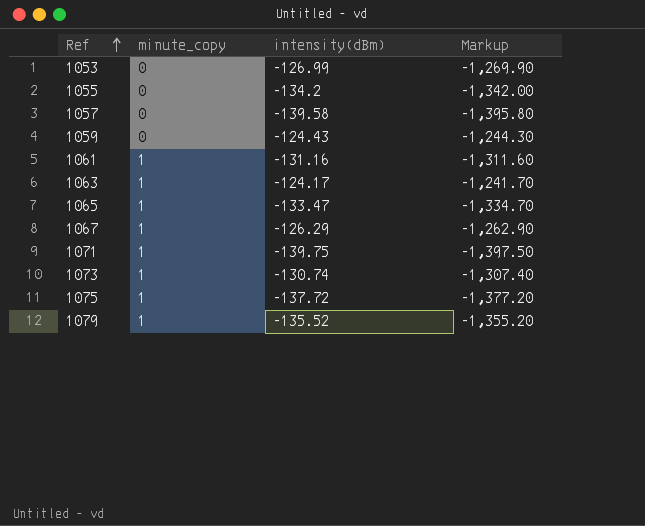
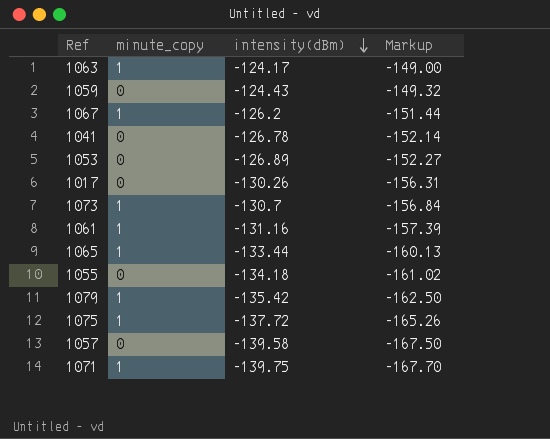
row order: Ref ascending -> intensity(dBm) descending
column Markup | formula: [intensity(dBm)] * 10 -> [intensity(dBm)] * 1.2
1067 | intensity(dBm): -126.29 -> -126.2
row 1041: none -> 0 | -126.78 | -152.14
1053 | intensity(dBm): -126.99 -> -126.89
row 1017: none -> 0 | -130.26 | -156.31
1073 | intensity(dBm): -130.74 -> -130.7
1065 | intensity(dBm): -133.47 -> -133.44
1055 | intensity(dBm): -134.2 -> -134.18
1079 | intensity(dBm): -135.52 -> -135.42

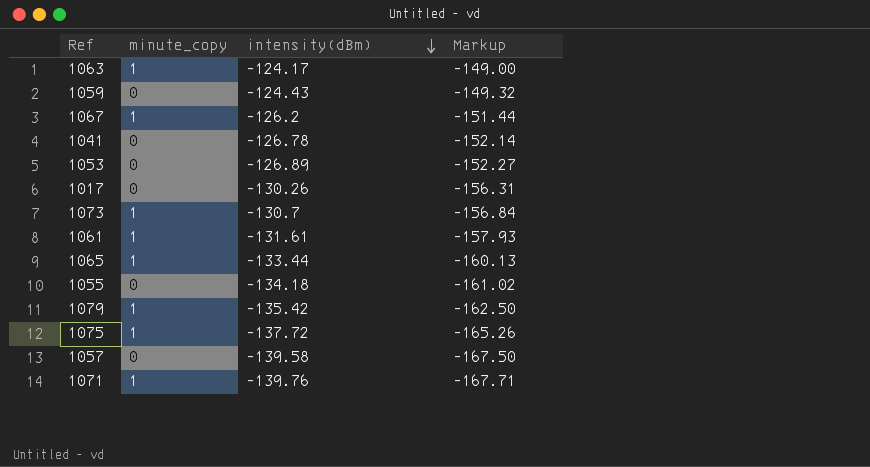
1061 | intensity(dBm): -131.16 -> -131.61
1061 | Markup: -157.39 -> -157.93
1071 | intensity(dBm): -139.75 -> -139.76
1071 | Markup: -167.70 -> -167.71

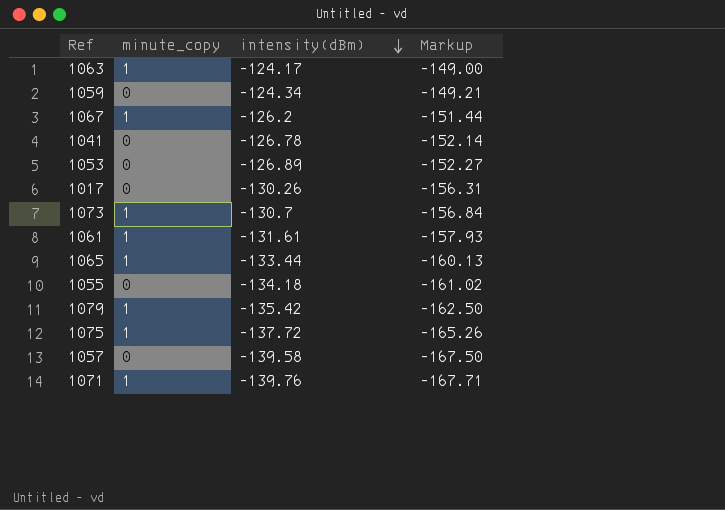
1059 | intensity(dBm): -124.43 -> -124.34
1059 | Markup: -149.32 -> -149.21

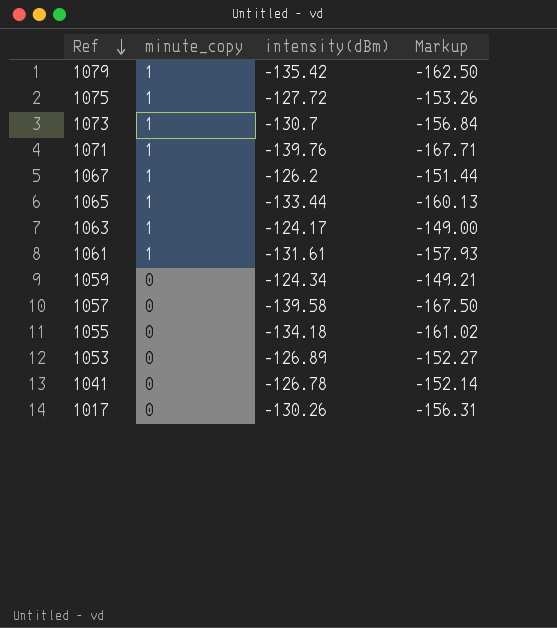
row order: intensity(dBm) descending -> Ref descending
1075 | intensity(dBm): -137.72 -> -127.72
1075 | Markup: -165.26 -> -153.26

